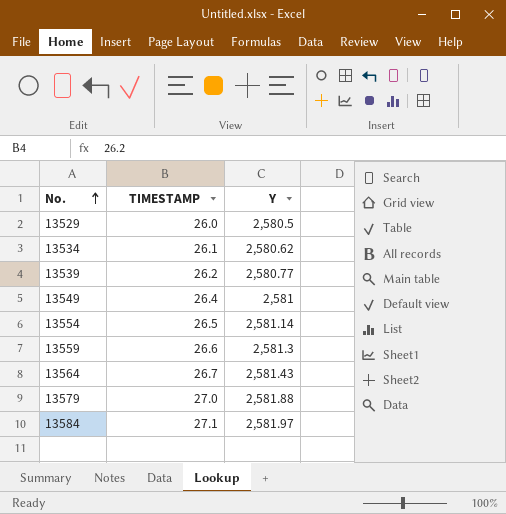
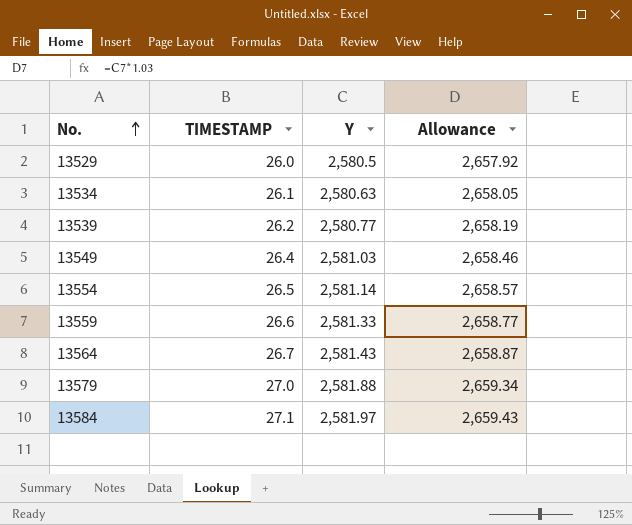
column Allowance | formula: none -> [Y] * 1.03
13534 | Y: 2,580.62 -> 2,580.63
13549 | Y: 2,581 -> 2,581.03
13559 | Y: 2,581.3 -> 2,581.33

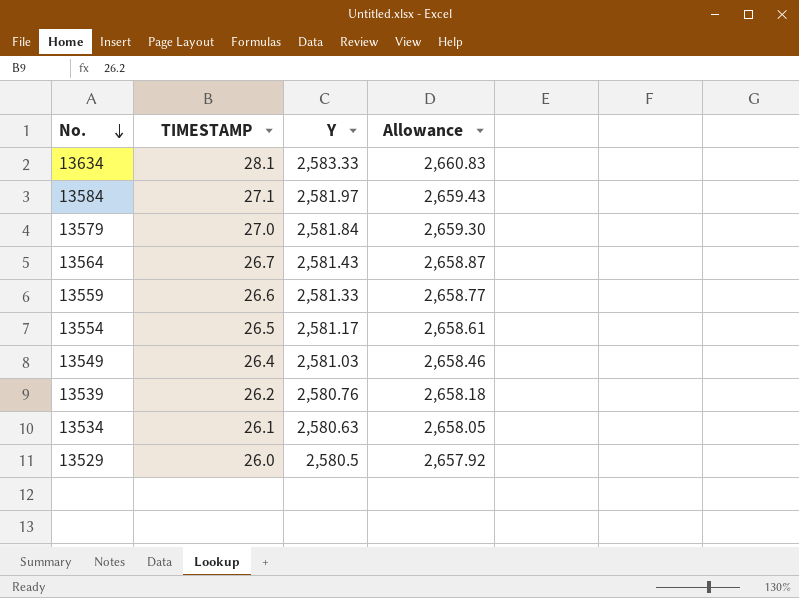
row order: No. ascending -> No. descending
row 13634: none -> 28.1 | 2,583.33 | 2,660.83
13579 | Y: 2,581.88 -> 2,581.84
13579 | Allowance: 2,659.34 -> 2,659.30
13554 | Y: 2,581.14 -> 2,581.17
13554 | Allowance: 2,658.57 -> 2,658.61
13539 | Y: 2,580.77 -> 2,580.76
13539 | Allowance: 2,658.19 -> 2,658.18

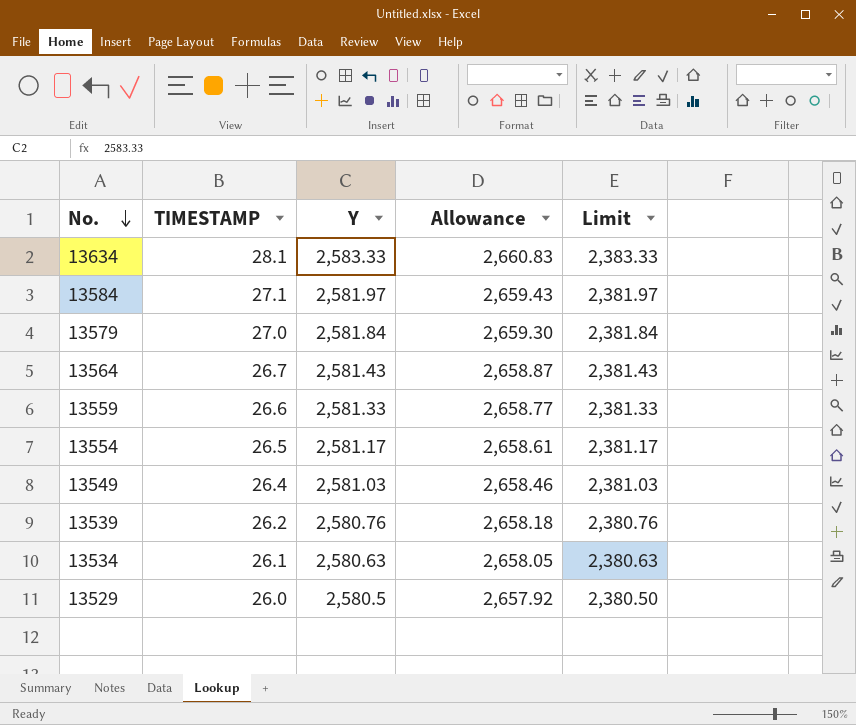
column Limit | formula: none -> [Y] - 200

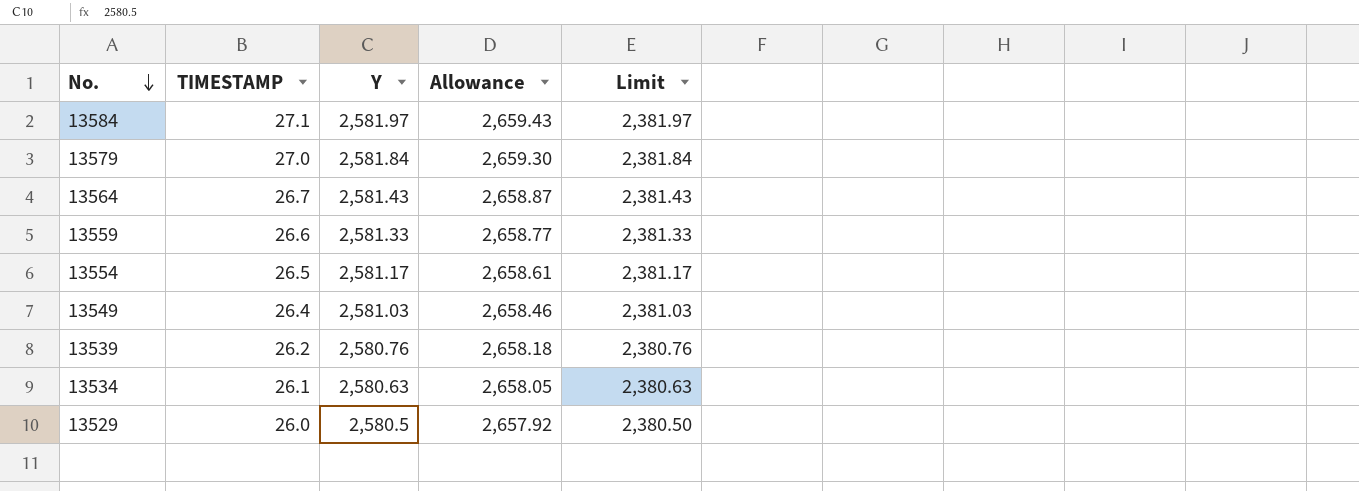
row 13634: 28.1 | 2,583.33 | 2,660.83 | 2,383.33 -> none

